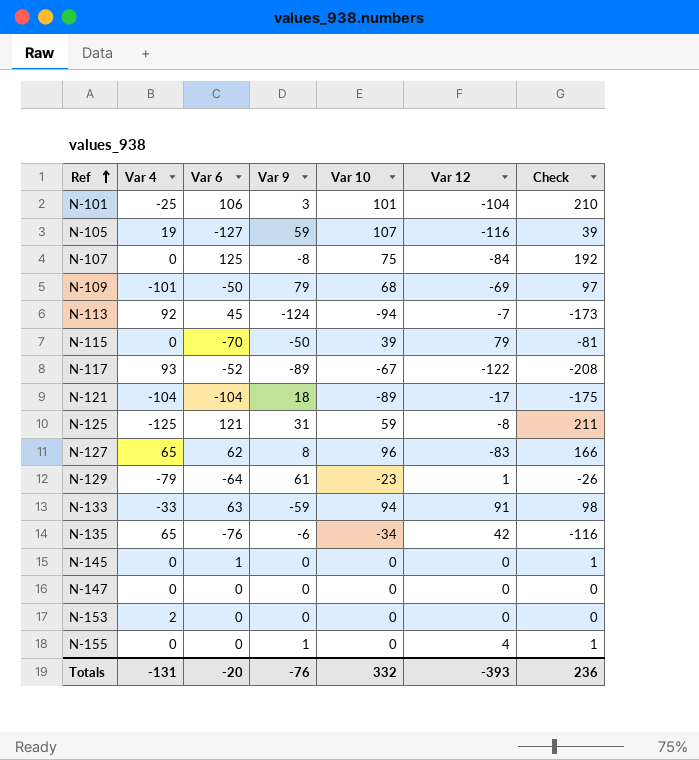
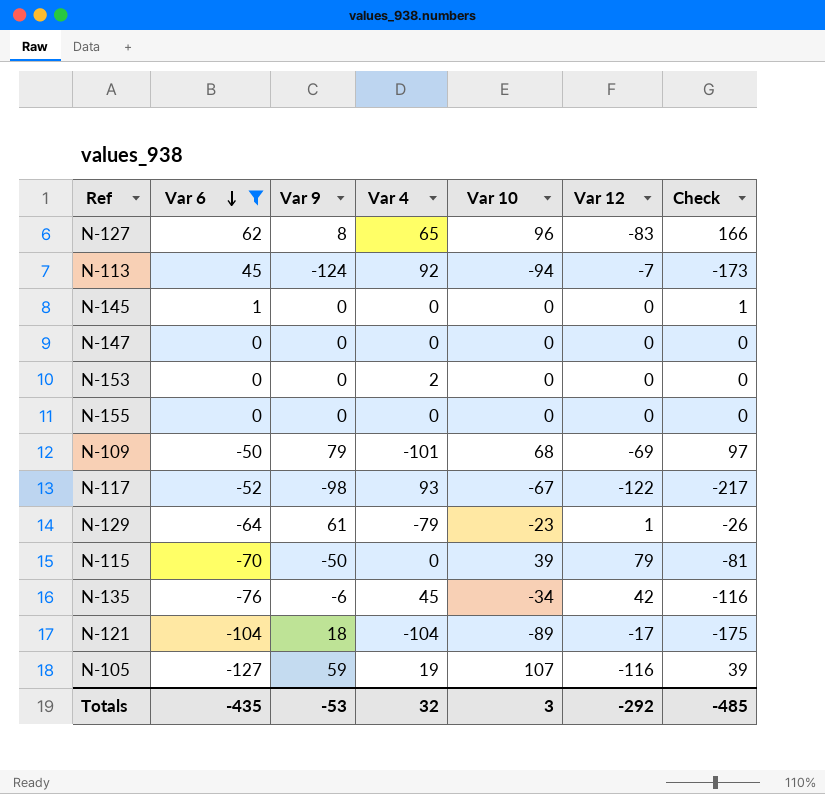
filter: none -> Var 6 <= 62
row order: Ref ascending -> Var 6 descending
column Var 4 | position: 2 -> 4
N-155 | Var 9: 1 -> 0
N-155 | Var 12: 4 -> 0
N-155 | Check: 1 -> 0
N-117 | Var 9: -89 -> -98
N-117 | Check: -208 -> -217
N-135 | Var 4: 65 -> 45
Totals | Var 6: -20 -> -435
Totals | Var 9: -76 -> -53
Totals | Var 4: -131 -> 32
Totals | Var 10: 332 -> 3
Totals | Var 12: -393 -> -292
Totals | Check: 236 -> -485

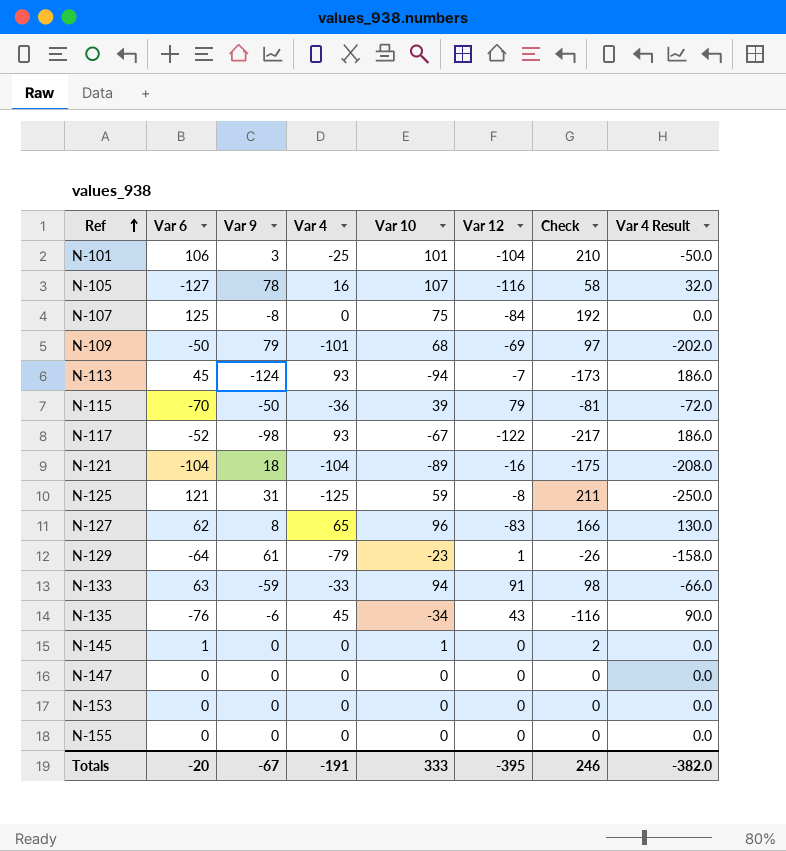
filter: Var 6 <= 62 -> none
row order: Var 6 descending -> Ref ascending
column Var 4 Result | formula: none -> [Var 4] * 2
N-105 | Var 9: 59 -> 78
N-105 | Var 4: 19 -> 16
N-105 | Check: 39 -> 58
N-113 | Var 4: 92 -> 93
N-115 | Var 4: 0 -> -36
N-121 | Var 12: -17 -> -16
N-135 | Var 12: 42 -> 43
N-145 | Var 10: 0 -> 1
N-145 | Check: 1 -> 2
N-153 | Var 4: 2 -> 0
Totals | Var 6: -435 -> -20
Totals | Var 9: -53 -> -67
Totals | Var 4: 32 -> -191
Totals | Var 10: 3 -> 333
Totals | Var 12: -292 -> -395
Totals | Check: -485 -> 246

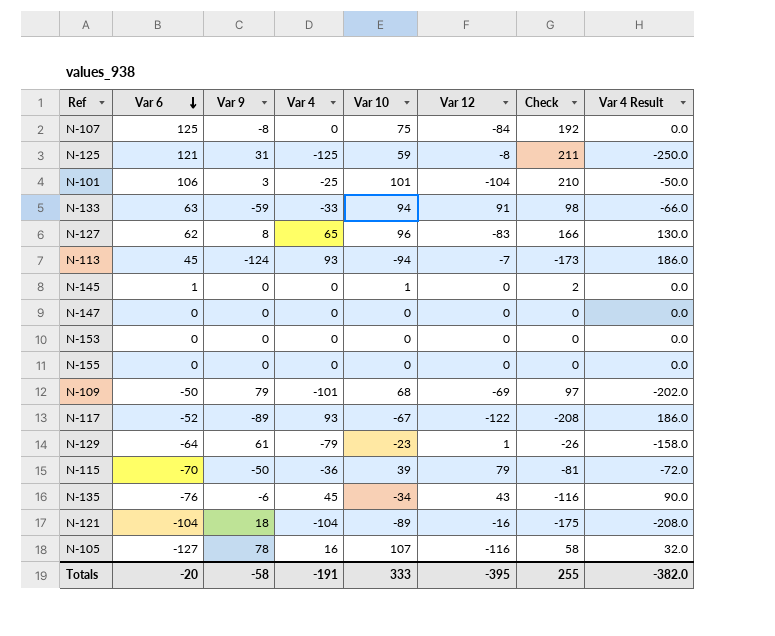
row order: Ref ascending -> Var 6 descending
N-117 | Var 9: -98 -> -89
N-117 | Check: -217 -> -208
Totals | Var 9: -67 -> -58
Totals | Check: 246 -> 255

